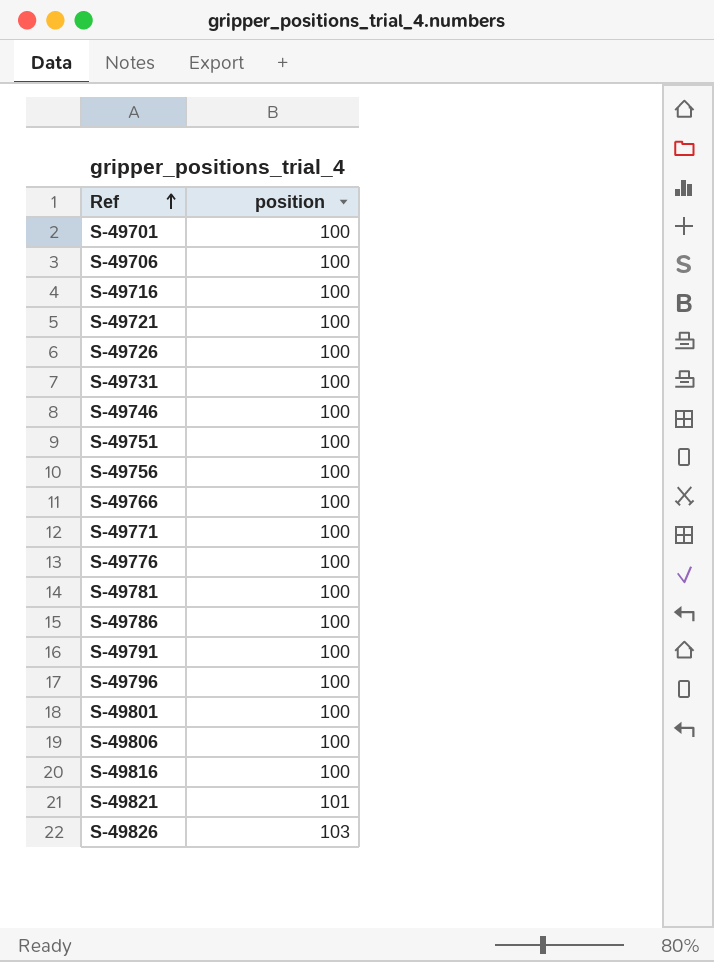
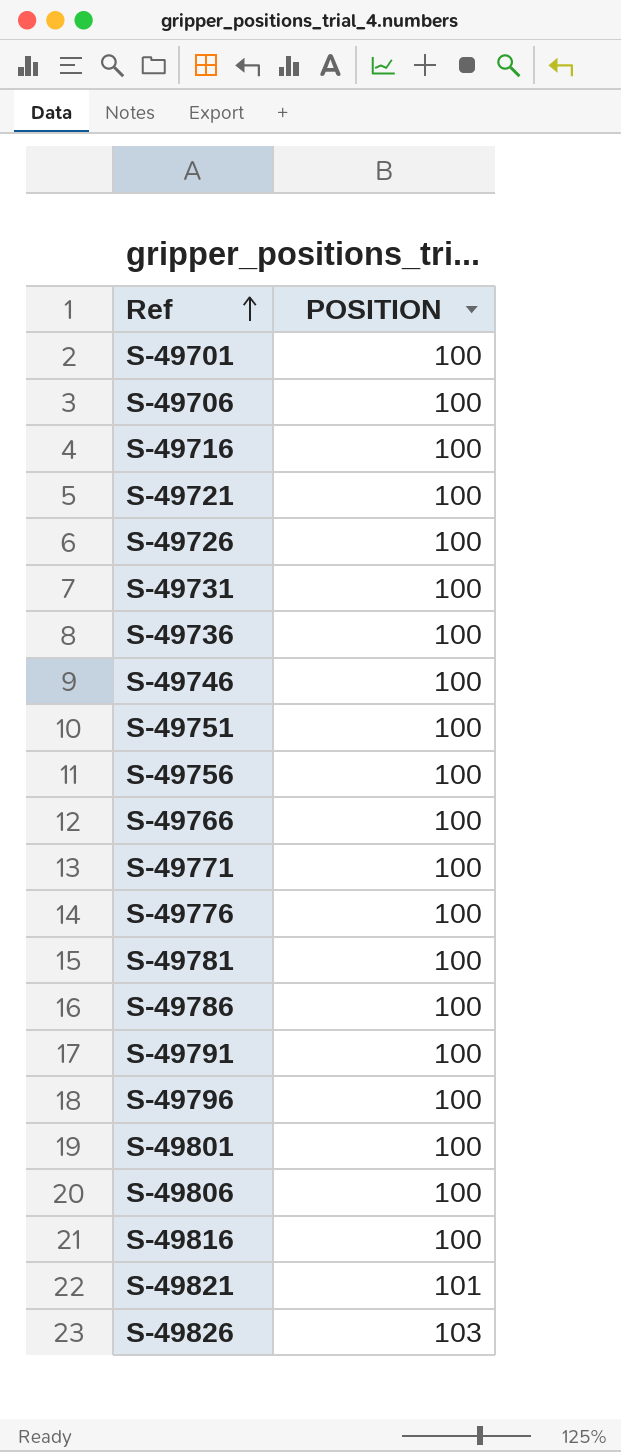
column name: position -> POSITION
row S-49736: none -> 100

